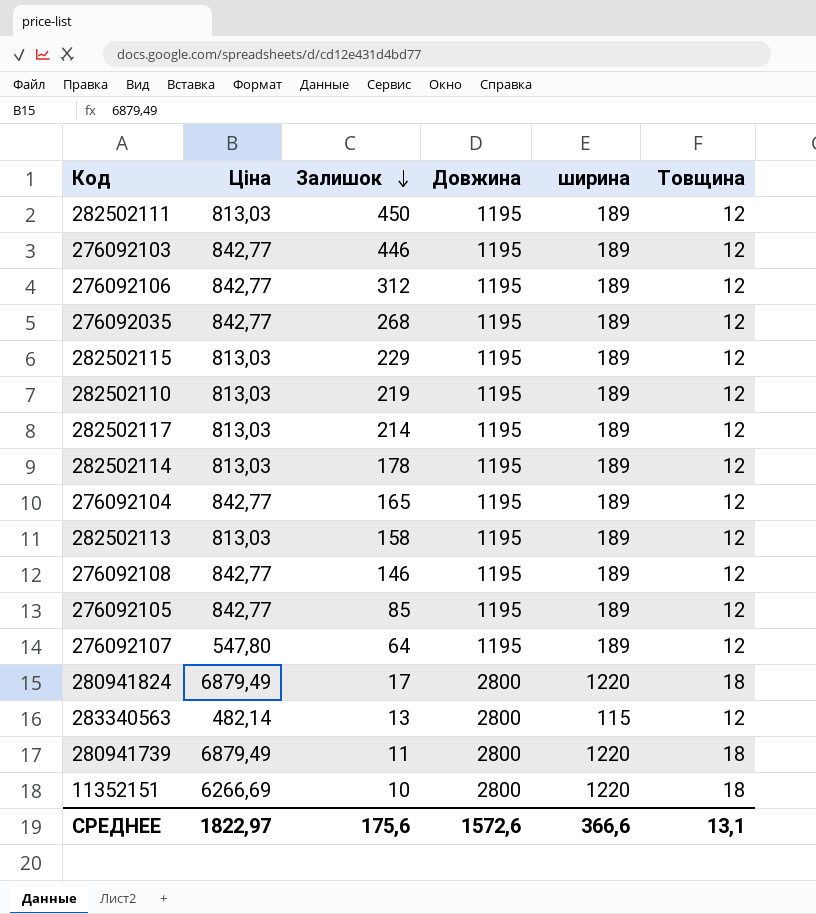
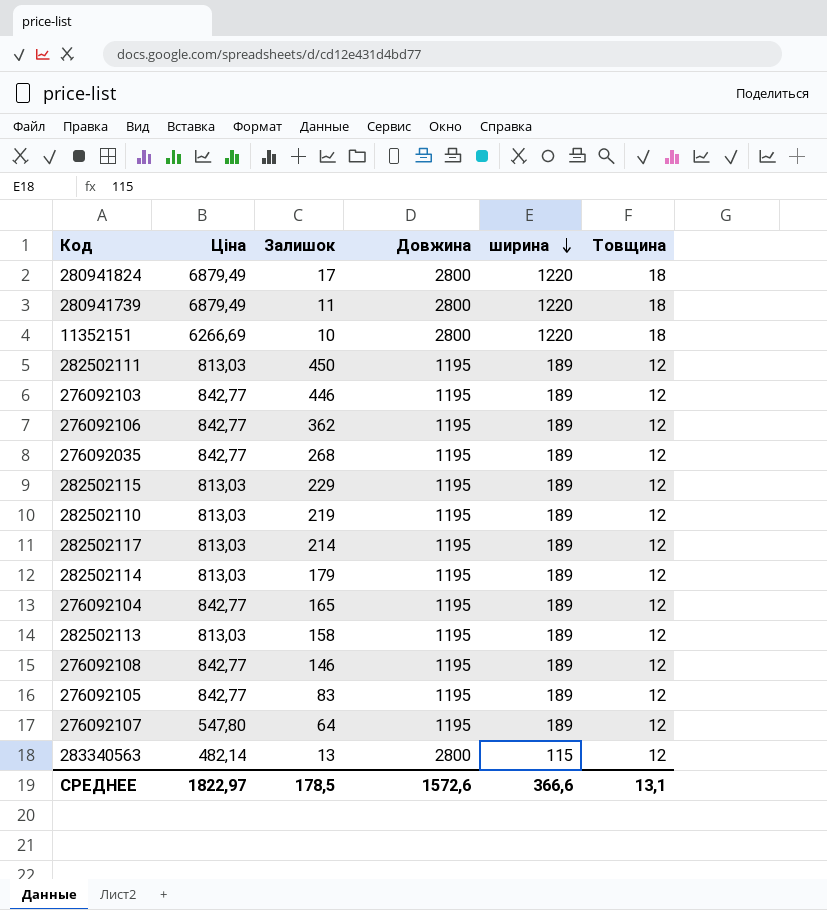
row order: Залишок descending -> ширина descending
276092106 | Залишок: 312 -> 362
282502114 | Залишок: 178 -> 179
276092105 | Залишок: 85 -> 83
СРЕДНЕЕ | Залишок: 175,6 -> 178,5

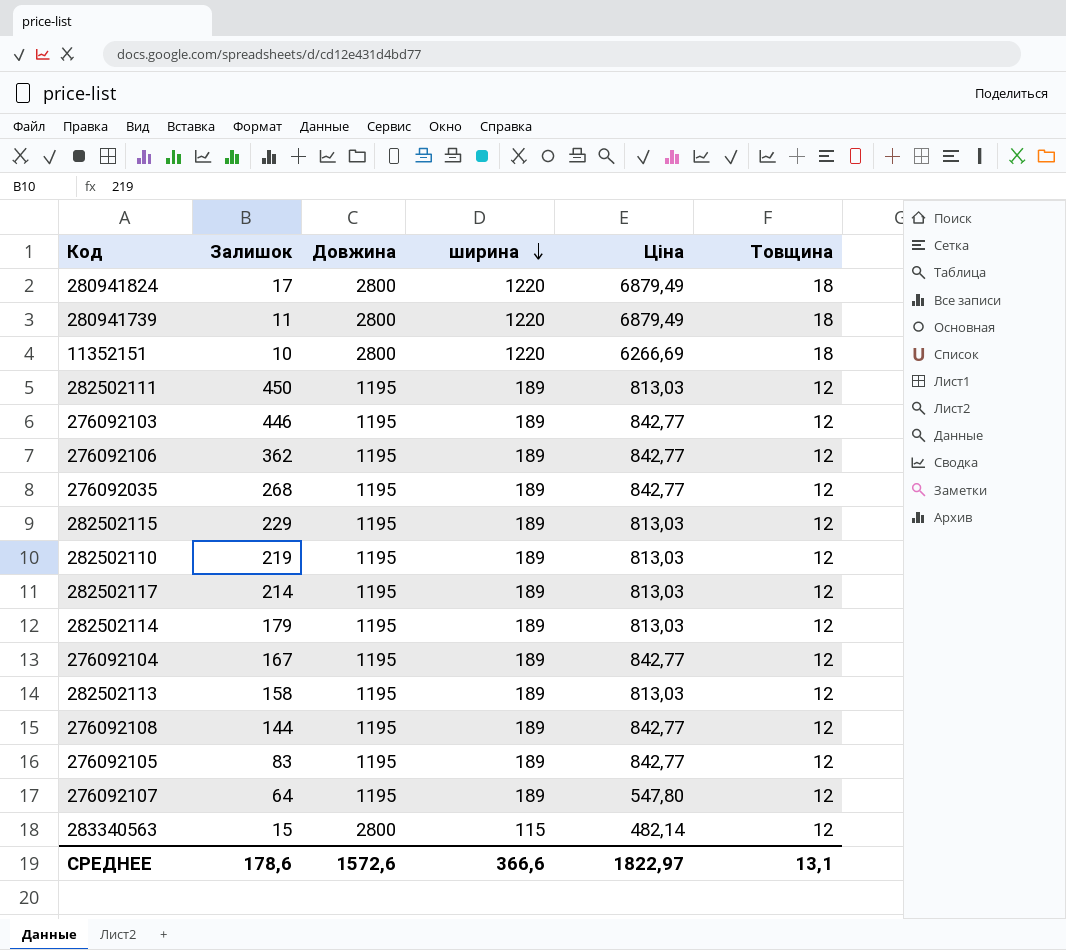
column Ціна | position: 2 -> 5
276092104 | Залишок: 165 -> 167
276092108 | Залишок: 146 -> 144
283340563 | Залишок: 13 -> 15
СРЕДНЕЕ | Залишок: 178,5 -> 178,6

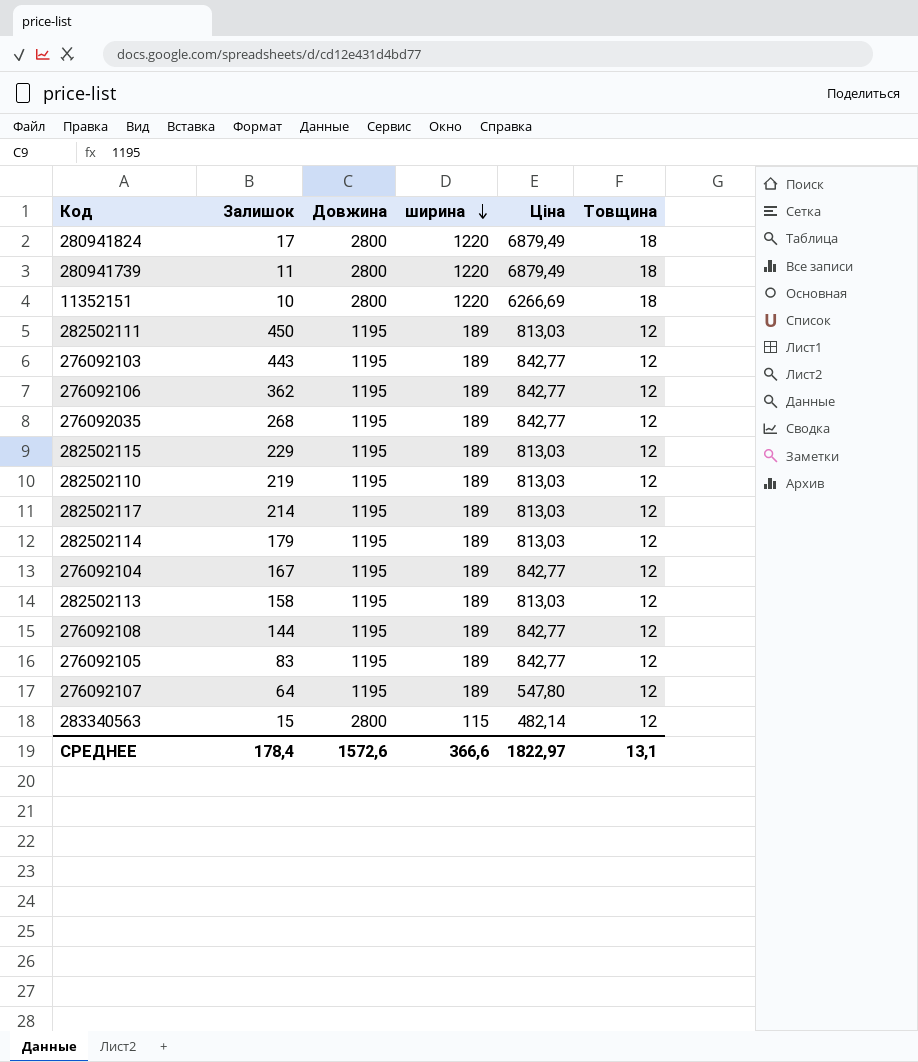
276092103 | Залишок: 446 -> 443
СРЕДНЕЕ | Залишок: 178,6 -> 178,4

